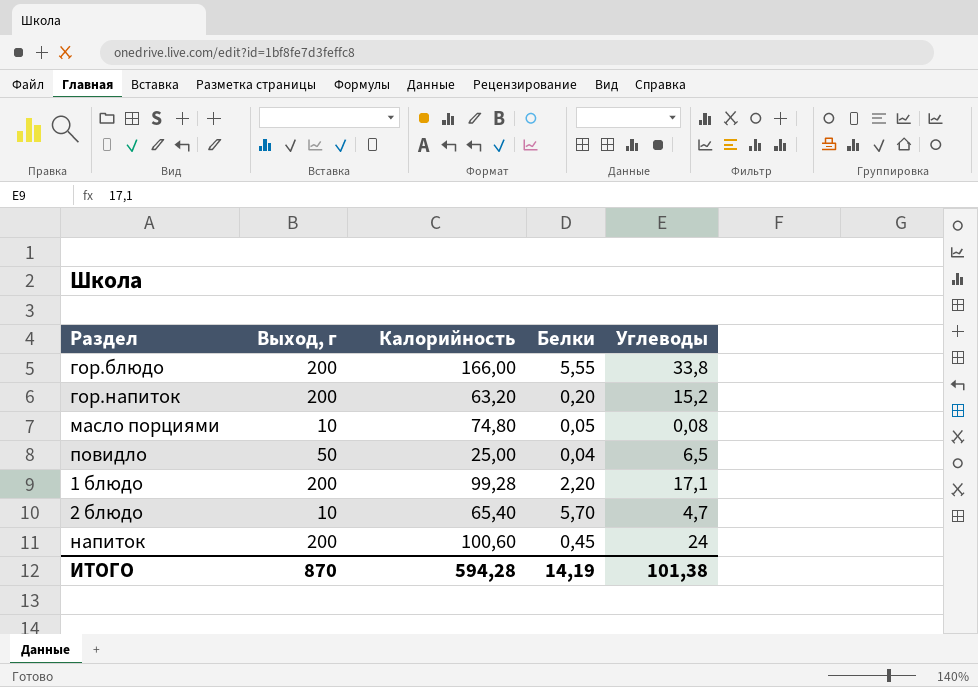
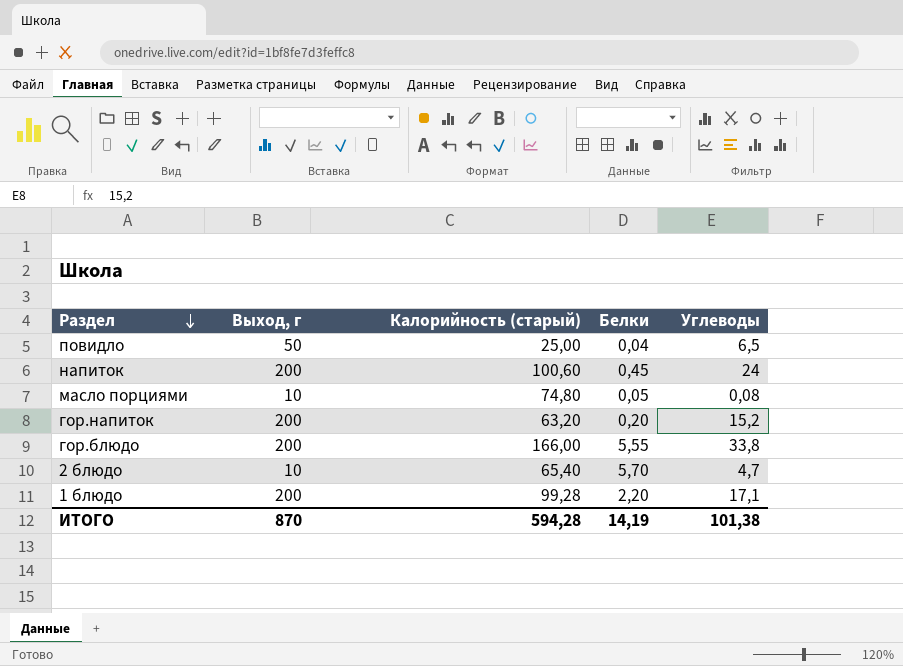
row order: none -> Раздел descending
column name: Калорийность -> Калорийность (старый)

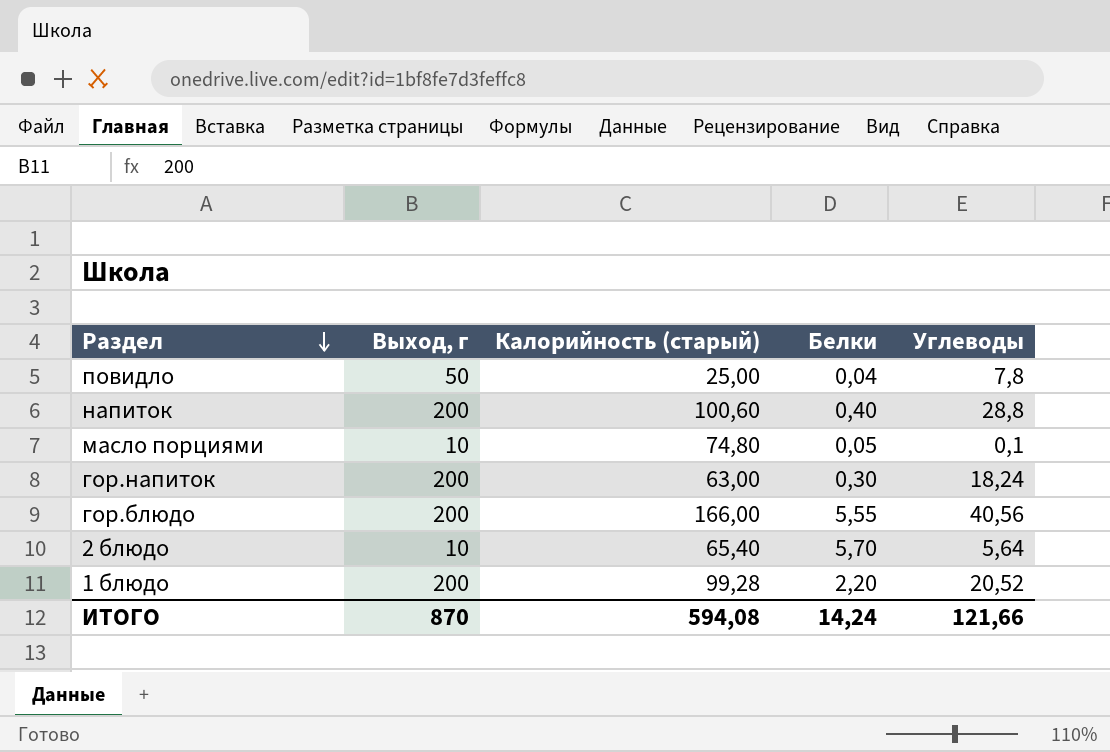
повидло | Углеводы: 6,5 -> 7,8
напиток | Белки: 0,45 -> 0,40
напиток | Углеводы: 24 -> 28,8
масло порциями | Углеводы: 0,08 -> 0,1
гор.напиток | Калорийность (старый): 63,20 -> 63,00
гор.напиток | Белки: 0,20 -> 0,30
гор.напиток | Углеводы: 15,2 -> 18,24
гор.блюдо | Углеводы: 33,8 -> 40,56
2 блюдо | Углеводы: 4,7 -> 5,64
1 блюдо | Углеводы: 17,1 -> 20,52
ИТОГО | Калорийность (старый): 594,28 -> 594,08
ИТОГО | Белки: 14,19 -> 14,24
ИТОГО | Углеводы: 101,38 -> 121,66

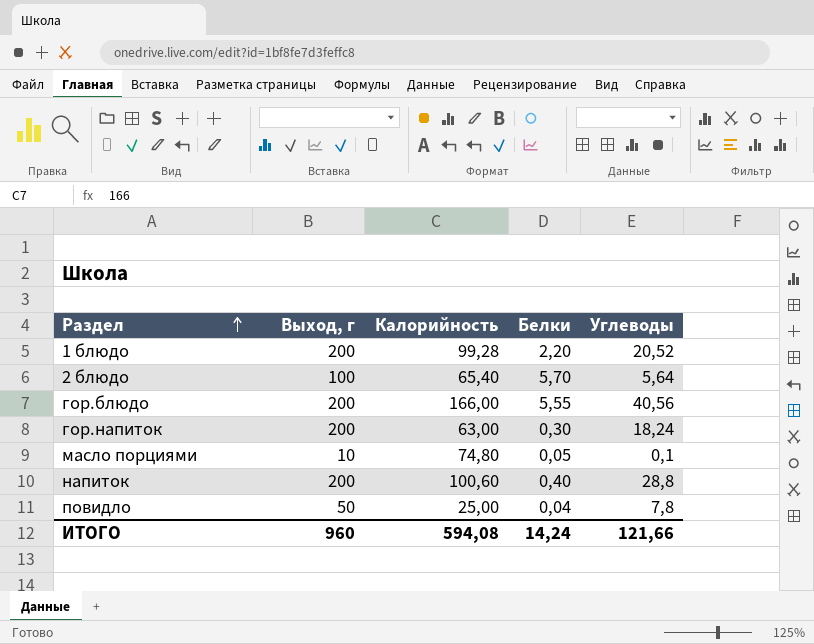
row order: Раздел descending -> Раздел ascending
column name: Калорийность (старый) -> Калорийность
2 блюдо | Выход, г: 10 -> 100
ИТОГО | Выход, г: 870 -> 960

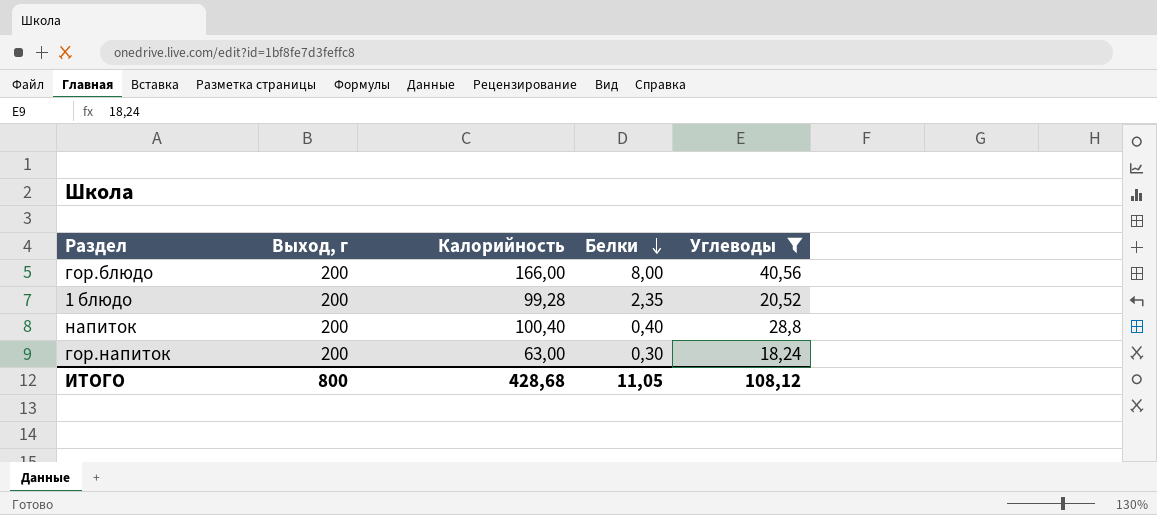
filter: none -> Углеводы >= 18,24
row order: Раздел ascending -> Белки descending
гор.блюдо | Белки: 5,55 -> 8,00
1 блюдо | Белки: 2,20 -> 2,35
напиток | Калорийность: 100,60 -> 100,40
ИТОГО | Выход, г: 960 -> 800
ИТОГО | Калорийность: 594,08 -> 428,68
ИТОГО | Белки: 14,24 -> 11,05
ИТОГО | Углеводы: 121,66 -> 108,12

